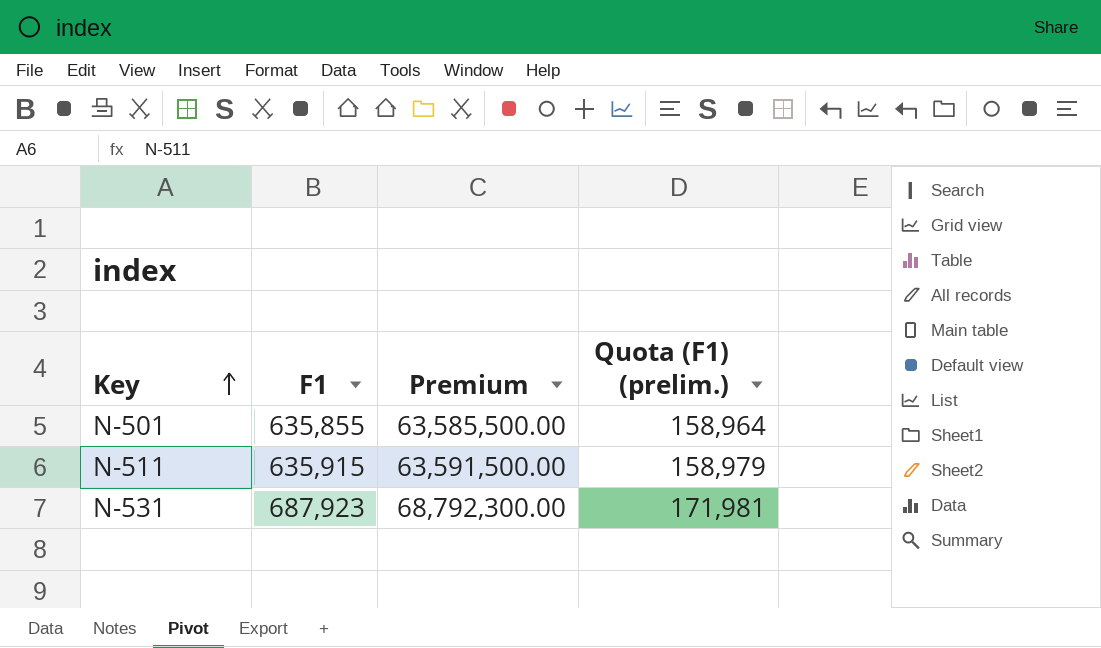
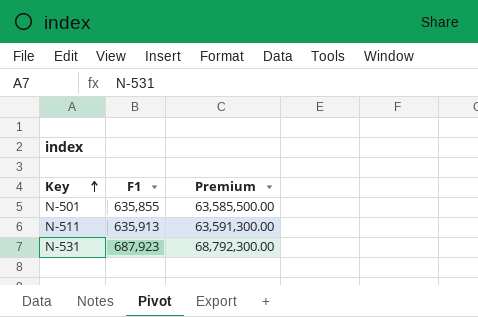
column Quota (F1) (prelim.) | formula: [F1] * 0.25 -> none
N-511 | F1: 635,915 -> 635,913
N-511 | Premium: 63,591,500.00 -> 63,591,300.00

